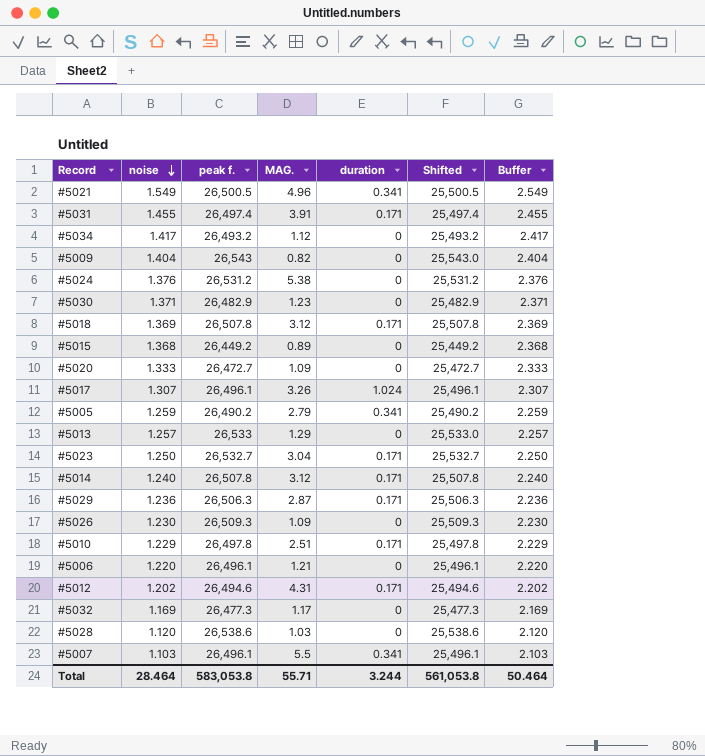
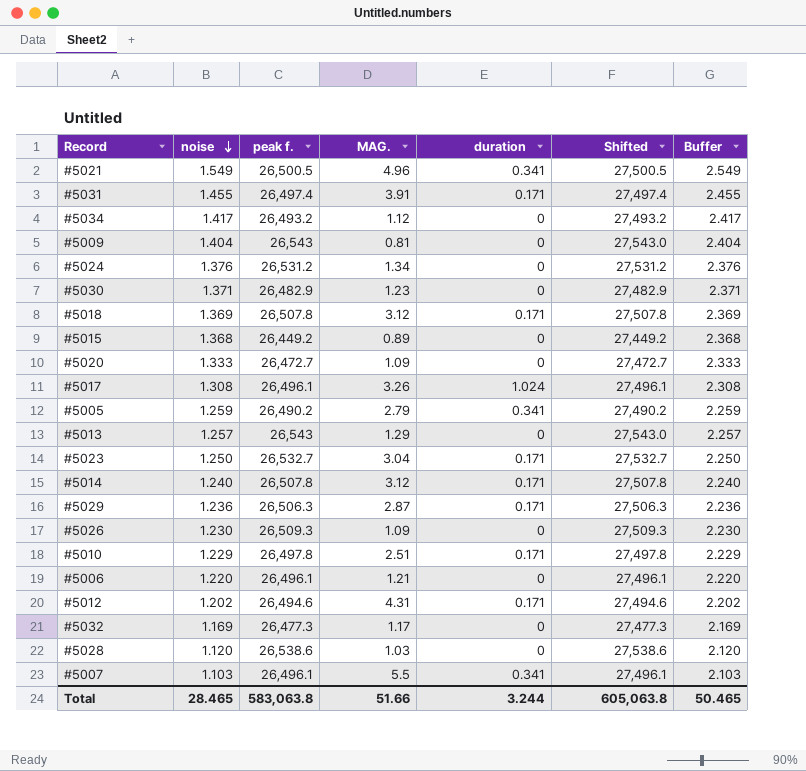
column Shifted | formula: [peak f.] - 1000 -> [peak f.] + 1000
#5009 | MAG.: 0.82 -> 0.81
#5024 | MAG.: 5.38 -> 1.34
#5017 | noise: 1.307 -> 1.308
#5017 | Buffer: 2.307 -> 2.308
#5013 | peak f.: 26,533 -> 26,543
Total | noise: 28.464 -> 28.465
Total | peak f.: 583,053.8 -> 583,063.8
Total | MAG.: 55.71 -> 51.66
Total | Shifted: 561,053.8 -> 605,063.8
Total | Buffer: 50.464 -> 50.465

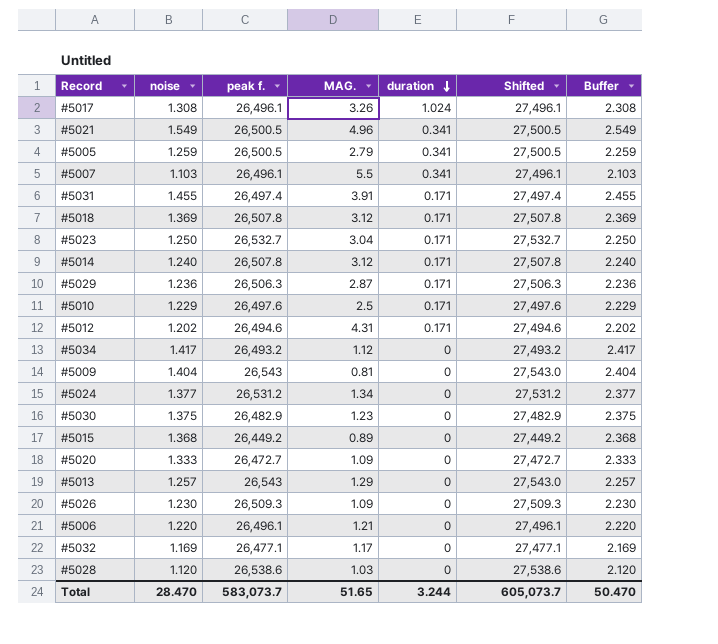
row order: noise descending -> duration descending
#5005 | peak f.: 26,490.2 -> 26,500.5
#5005 | Shifted: 27,490.2 -> 27,500.5
#5010 | peak f.: 26,497.8 -> 26,497.6
#5010 | MAG.: 2.51 -> 2.5
#5010 | Shifted: 27,497.8 -> 27,497.6
#5024 | noise: 1.376 -> 1.377
#5024 | Buffer: 2.376 -> 2.377
#5030 | noise: 1.371 -> 1.375
#5030 | Buffer: 2.371 -> 2.375
#5032 | peak f.: 26,477.3 -> 26,477.1
#5032 | Shifted: 27,477.3 -> 27,477.1
Total | noise: 28.465 -> 28.470
Total | peak f.: 583,063.8 -> 583,073.7
Total | MAG.: 51.66 -> 51.65
Total | Shifted: 605,063.8 -> 605,073.7
Total | Buffer: 50.465 -> 50.470

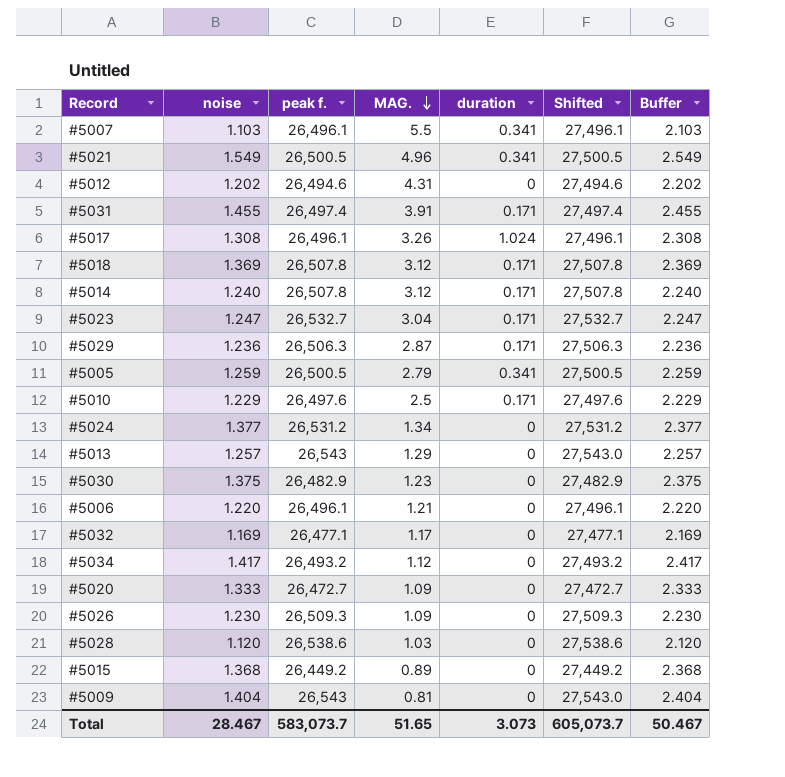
row order: duration descending -> MAG. descending
#5012 | duration: 0.171 -> 0
#5023 | noise: 1.250 -> 1.247
#5023 | Buffer: 2.250 -> 2.247
Total | noise: 28.470 -> 28.467
Total | duration: 3.244 -> 3.073
Total | Buffer: 50.470 -> 50.467

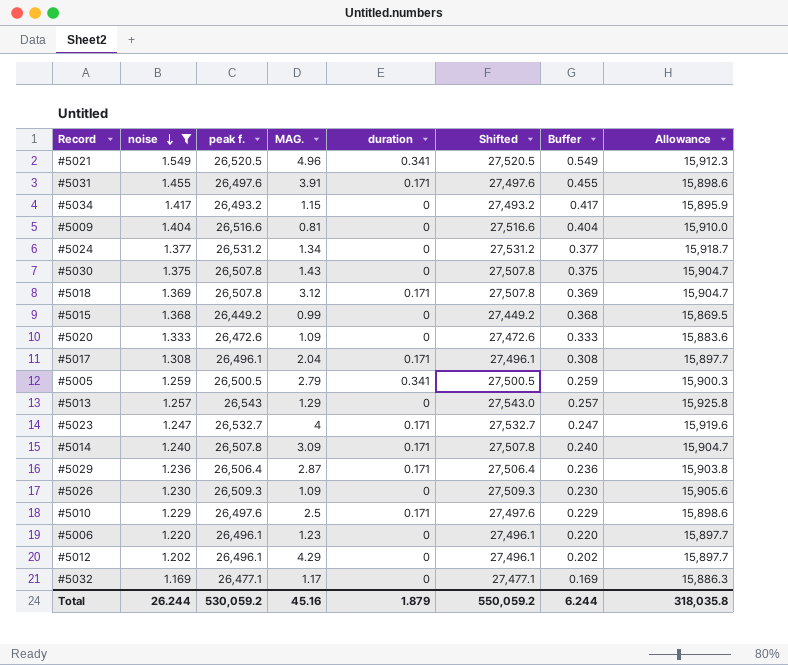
filter: none -> noise >= 1.169
row order: MAG. descending -> noise descending
column Buffer | formula: [noise] + 1 -> [noise] - 1
column Allowance | formula: none -> [peak f.] * 0.6
#5021 | peak f.: 26,500.5 -> 26,520.5
#5021 | Shifted: 27,500.5 -> 27,520.5
#5031 | peak f.: 26,497.4 -> 26,497.6
#5031 | Shifted: 27,497.4 -> 27,497.6
#5034 | MAG.: 1.12 -> 1.15
#5009 | peak f.: 26,543 -> 26,516.6
#5009 | Shifted: 27,543.0 -> 27,516.6
#5030 | peak f.: 26,482.9 -> 26,507.8
#5030 | MAG.: 1.23 -> 1.43
#5030 | Shifted: 27,482.9 -> 27,507.8
#5015 | MAG.: 0.89 -> 0.99
#5020 | peak f.: 26,472.7 -> 26,472.6
#5020 | Shifted: 27,472.7 -> 27,472.6
#5017 | MAG.: 3.26 -> 2.04
#5017 | duration: 1.024 -> 0.171
#5023 | MAG.: 3.04 -> 4
#5014 | MAG.: 3.12 -> 3.09
#5029 | peak f.: 26,506.3 -> 26,506.4
#5029 | Shifted: 27,506.3 -> 27,506.4
#5006 | MAG.: 1.21 -> 1.23
#5012 | peak f.: 26,494.6 -> 26,496.1
#5012 | MAG.: 4.31 -> 4.29
#5012 | Shifted: 27,494.6 -> 27,496.1
Total | noise: 28.467 -> 26.244
Total | peak f.: 583,073.7 -> 530,059.2
Total | MAG.: 51.65 -> 45.16
Total | duration: 3.073 -> 1.879
Total | Shifted: 605,073.7 -> 550,059.2
Total | Buffer: 50.467 -> 6.244

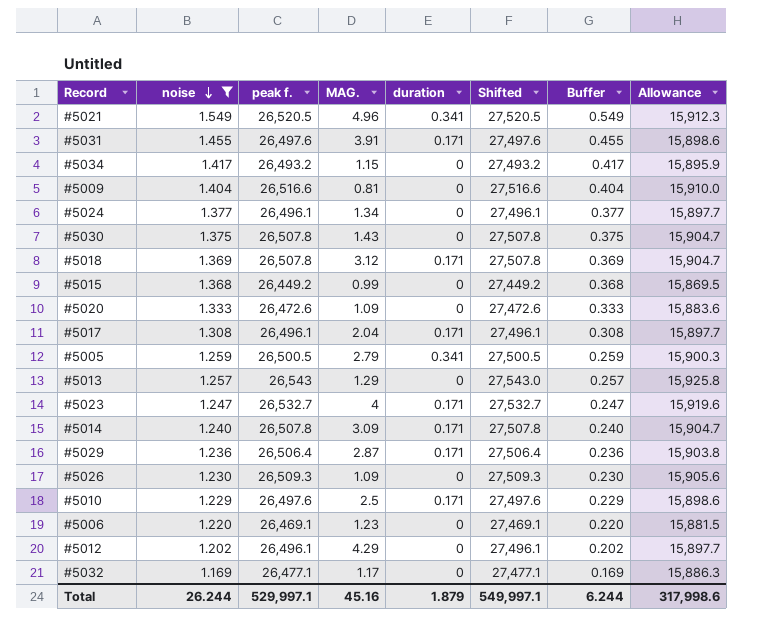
#5024 | peak f.: 26,531.2 -> 26,496.1
#5024 | Shifted: 27,531.2 -> 27,496.1
#5024 | Allowance: 15,918.7 -> 15,897.7
#5006 | peak f.: 26,496.1 -> 26,469.1
#5006 | Shifted: 27,496.1 -> 27,469.1
#5006 | Allowance: 15,897.7 -> 15,881.5
Total | peak f.: 530,059.2 -> 529,997.1
Total | Shifted: 550,059.2 -> 549,997.1
Total | Allowance: 318,035.8 -> 317,998.6

